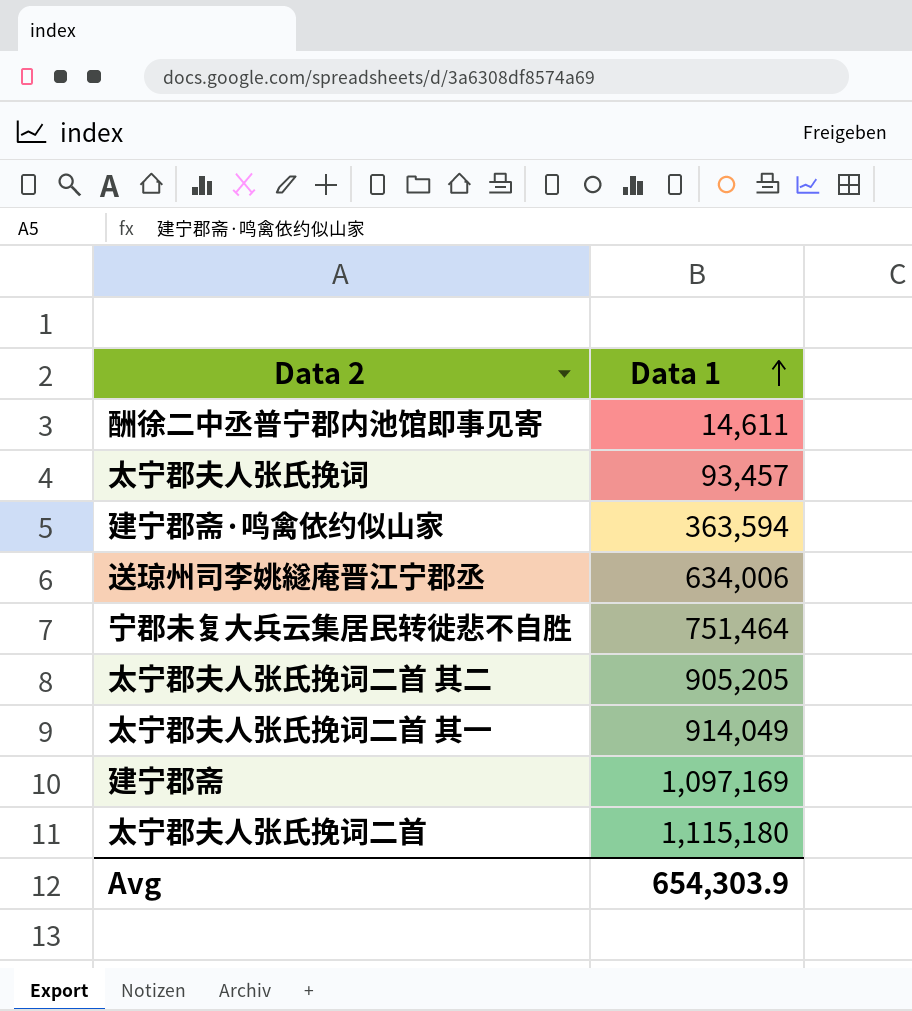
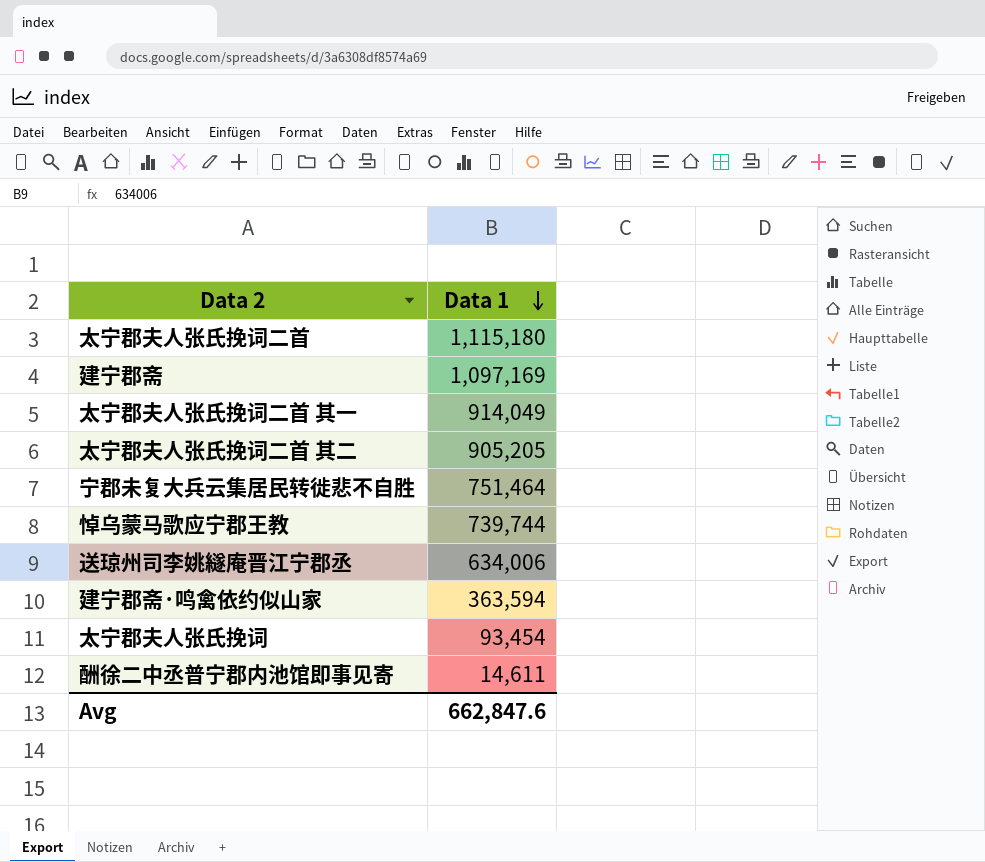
row order: Data 1 ascending -> Data 1 descending
row 悼乌蒙马歌应宁郡王教: none -> 739,744
太宁郡夫人张氏挽词 | Data 1: 93,457 -> 93,454
Avg | Data 1: 654,303.9 -> 662,847.6

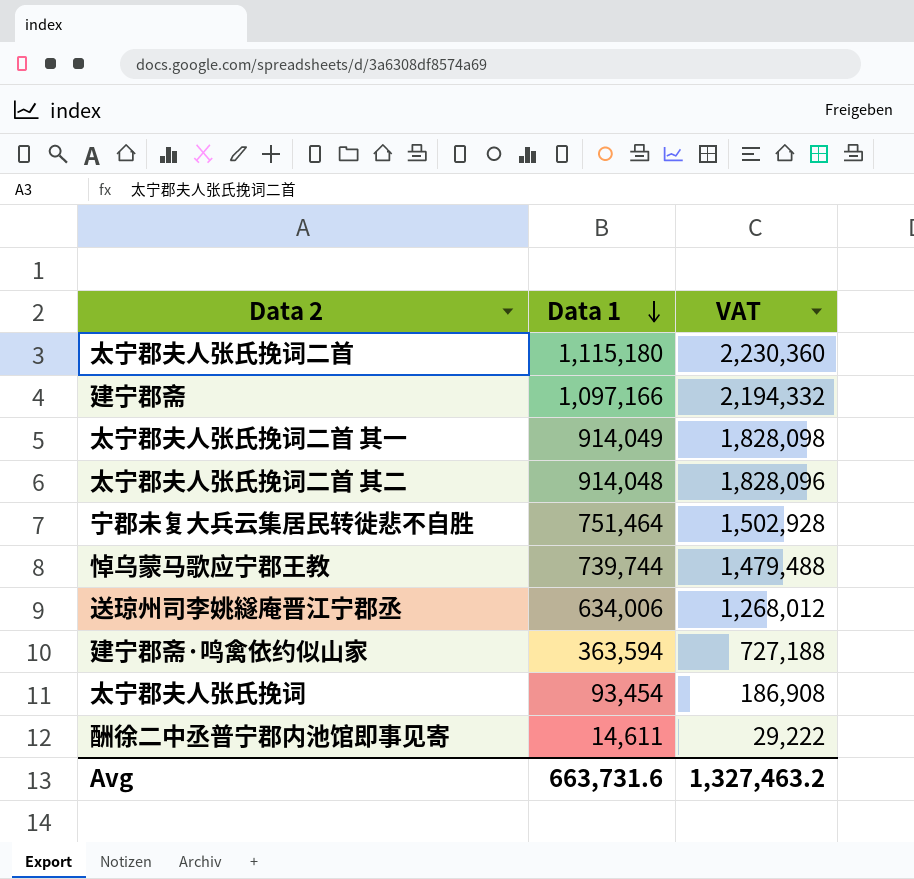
column VAT | formula: none -> [Data 1] * 2
建宁郡斋 | Data 1: 1,097,169 -> 1,097,166
太宁郡夫人张氏挽词二首 其二 | Data 1: 905,205 -> 914,048
Avg | Data 1: 662,847.6 -> 663,731.6

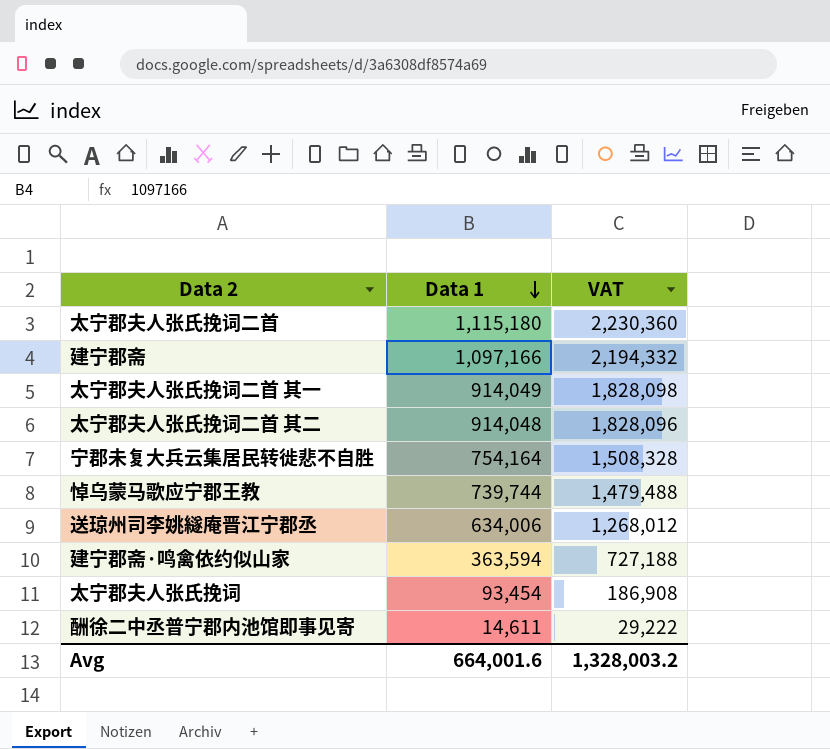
宁郡未复大兵云集居民转徙悲不自胜 | Data 1: 751,464 -> 754,164
宁郡未复大兵云集居民转徙悲不自胜 | VAT: 1,502,928 -> 1,508,328
Avg | Data 1: 663,731.6 -> 664,001.6
Avg | VAT: 1,327,463.2 -> 1,328,003.2

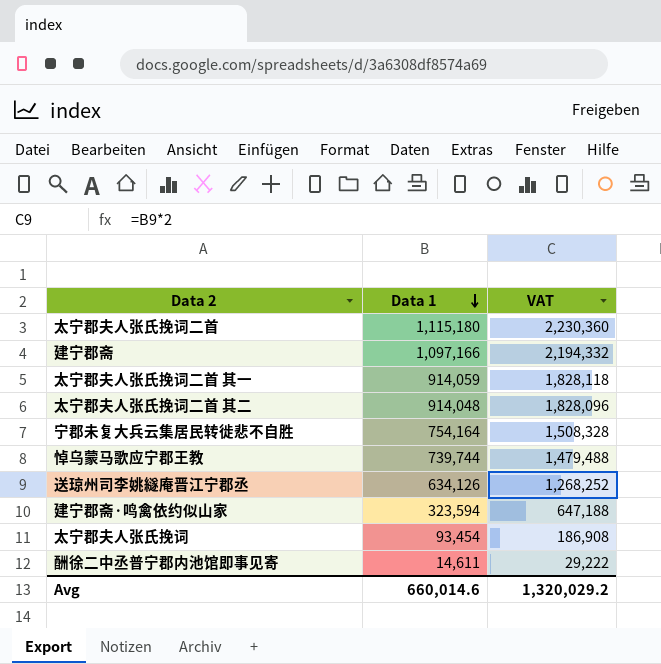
太宁郡夫人张氏挽词二首 其一 | Data 1: 914,049 -> 914,059
太宁郡夫人张氏挽词二首 其一 | VAT: 1,828,098 -> 1,828,118
送琼州司李姚繸庵晋江宁郡丞 | Data 1: 634,006 -> 634,126
送琼州司李姚繸庵晋江宁郡丞 | VAT: 1,268,012 -> 1,268,252
建宁郡斋·鸣禽依约似山家 | Data 1: 363,594 -> 323,594
建宁郡斋·鸣禽依约似山家 | VAT: 727,188 -> 647,188
Avg | Data 1: 664,001.6 -> 660,014.6
Avg | VAT: 1,328,003.2 -> 1,320,029.2

